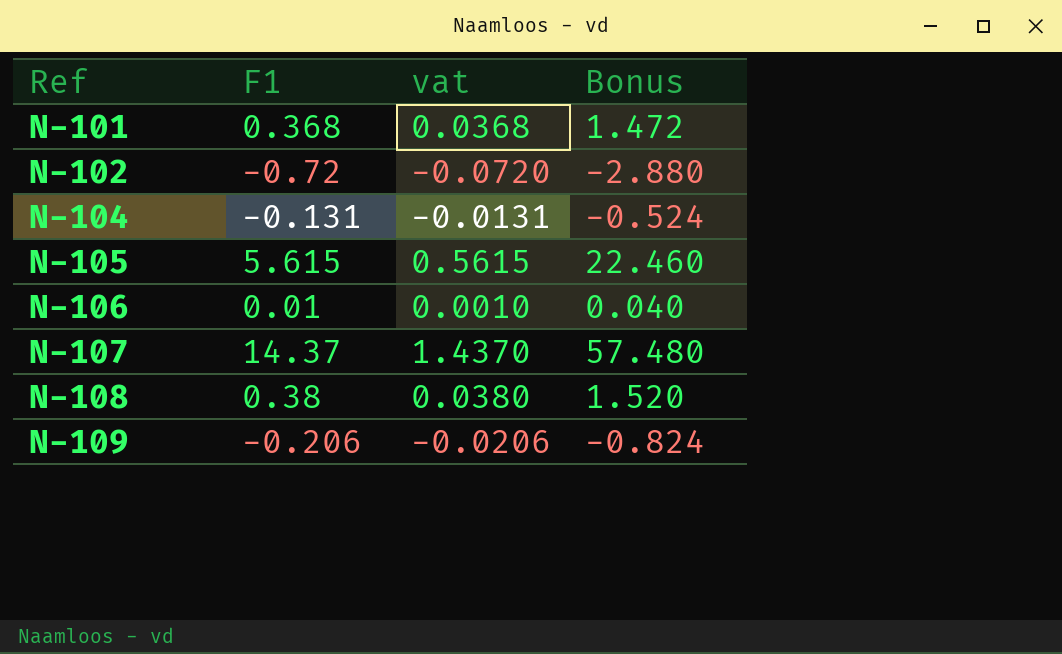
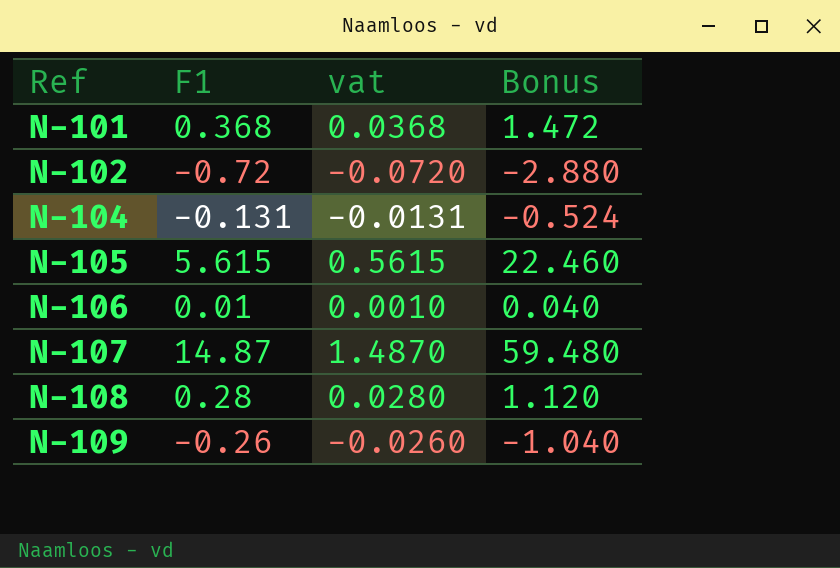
N-107 | F1: 14.37 -> 14.87
N-107 | vat: 1.4370 -> 1.4870
N-107 | Bonus: 57.480 -> 59.480
N-108 | F1: 0.38 -> 0.28
N-108 | vat: 0.0380 -> 0.0280
N-108 | Bonus: 1.520 -> 1.120
N-109 | F1: -0.206 -> -0.26
N-109 | vat: -0.0206 -> -0.0260
N-109 | Bonus: -0.824 -> -1.040

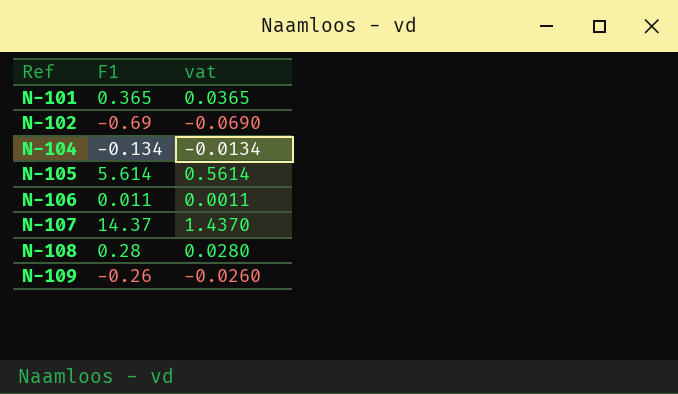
column Bonus | formula: [F1] * 4 -> none
N-101 | F1: 0.368 -> 0.365
N-101 | vat: 0.0368 -> 0.0365
N-102 | F1: -0.72 -> -0.69
N-102 | vat: -0.0720 -> -0.0690
N-104 | F1: -0.131 -> -0.134
N-104 | vat: -0.0131 -> -0.0134
N-105 | F1: 5.615 -> 5.614
N-105 | vat: 0.5615 -> 0.5614
N-106 | F1: 0.01 -> 0.011
N-106 | vat: 0.0010 -> 0.0011
N-107 | F1: 14.87 -> 14.37
N-107 | vat: 1.4870 -> 1.4370

